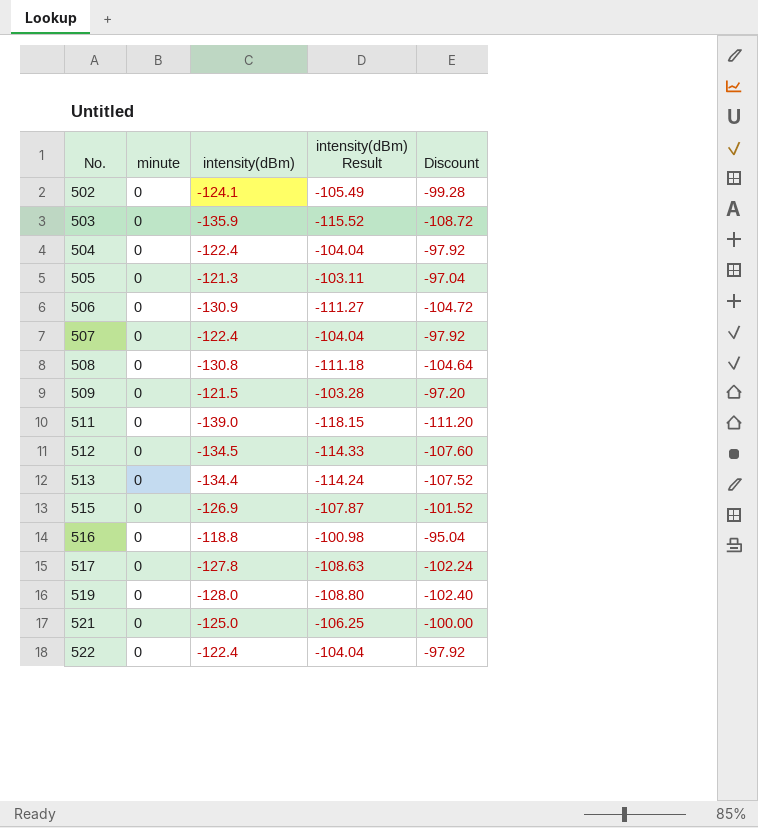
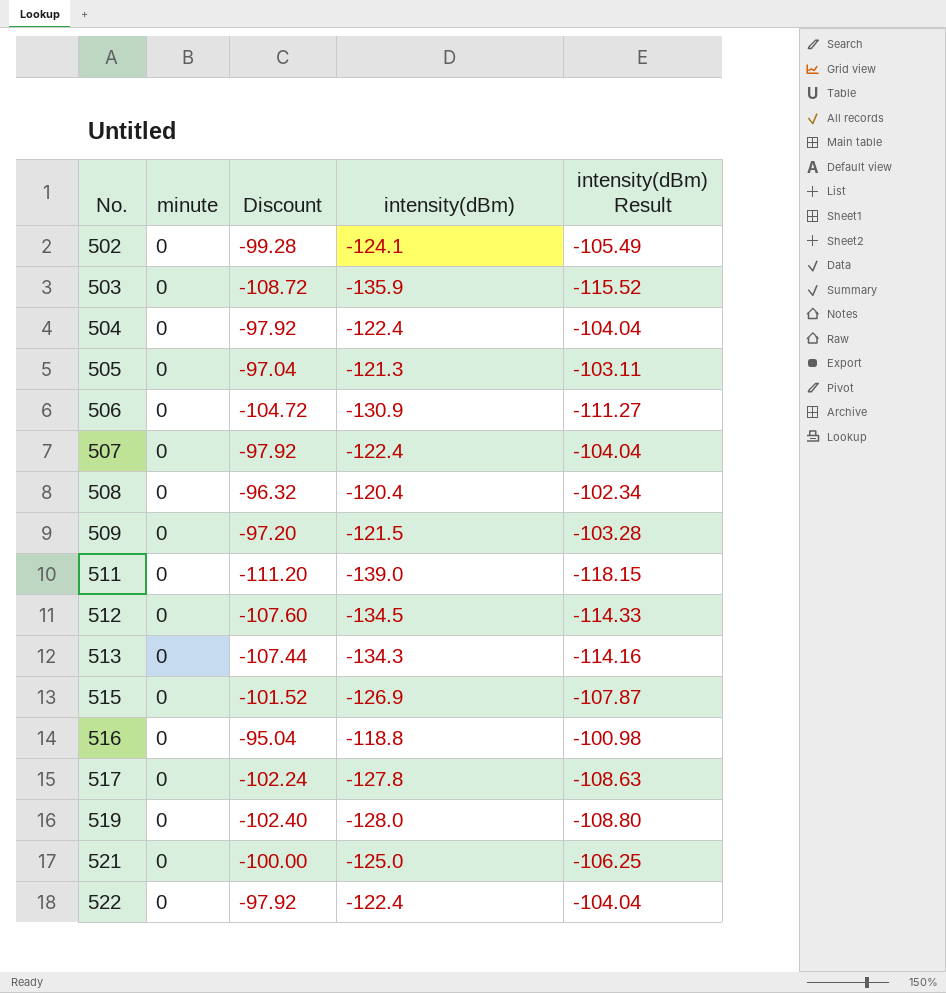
column Discount | position: 5 -> 3
508 | Discount: -104.64 -> -96.32
508 | intensity(dBm): -130.8 -> -120.4
508 | intensity(dBm) Result: -111.18 -> -102.34
513 | Discount: -107.52 -> -107.44
513 | intensity(dBm): -134.4 -> -134.3
513 | intensity(dBm) Result: -114.24 -> -114.16

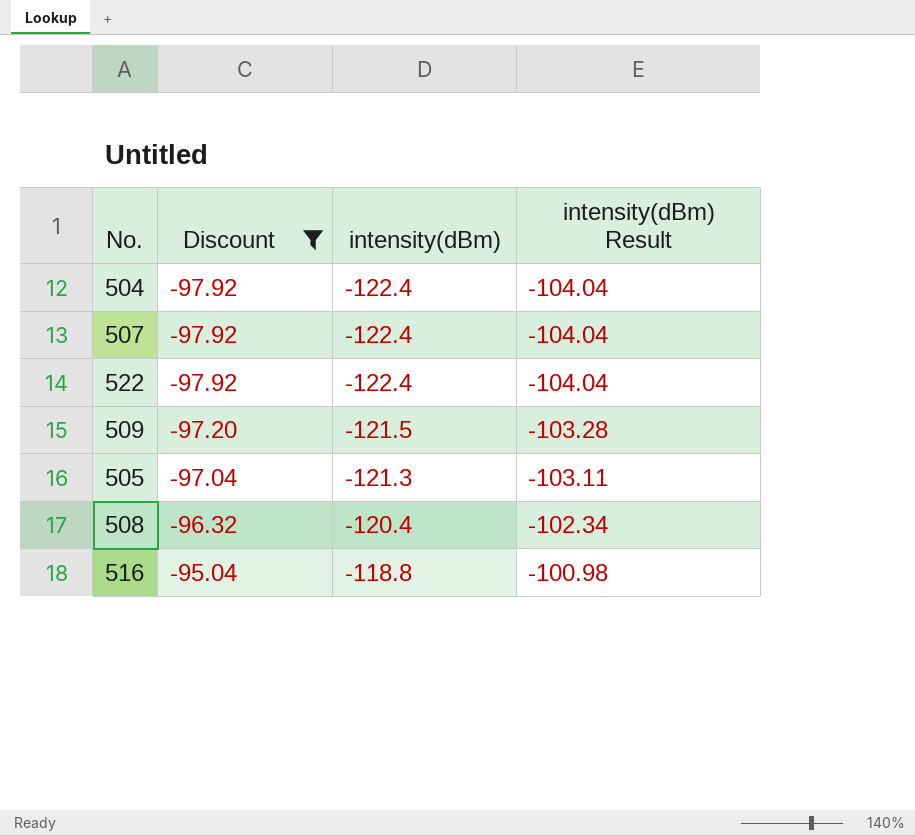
filter: none -> Discount >= -97.92
row order: No. ascending -> Discount ascending
column minute | position: 2 -> none

